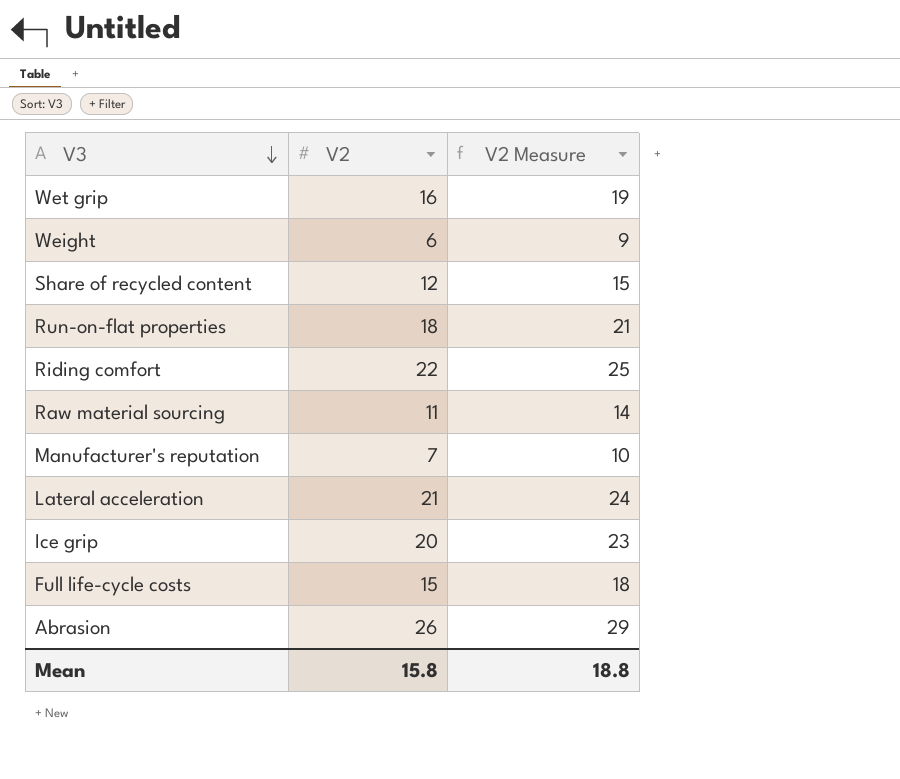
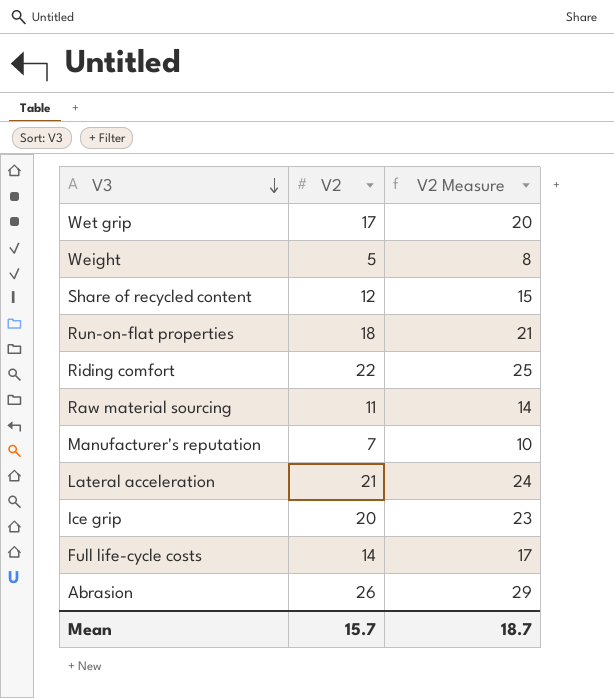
Wet grip | V2: 16 -> 17
Wet grip | V2 Measure: 19 -> 20
Weight | V2: 6 -> 5
Weight | V2 Measure: 9 -> 8
Full life-cycle costs | V2: 15 -> 14
Full life-cycle costs | V2 Measure: 18 -> 17
Mean | V2: 15.8 -> 15.7
Mean | V2 Measure: 18.8 -> 18.7

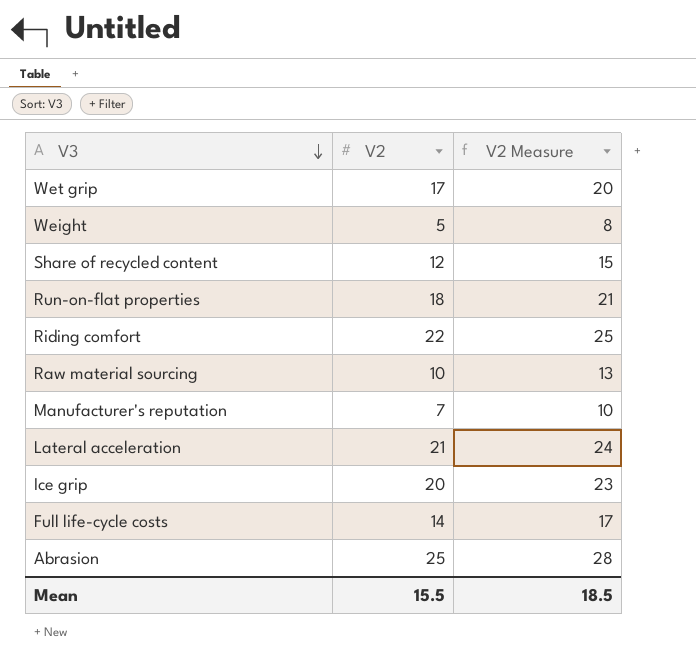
Raw material sourcing | V2: 11 -> 10
Raw material sourcing | V2 Measure: 14 -> 13
Abrasion | V2: 26 -> 25
Abrasion | V2 Measure: 29 -> 28
Mean | V2: 15.7 -> 15.5
Mean | V2 Measure: 18.7 -> 18.5

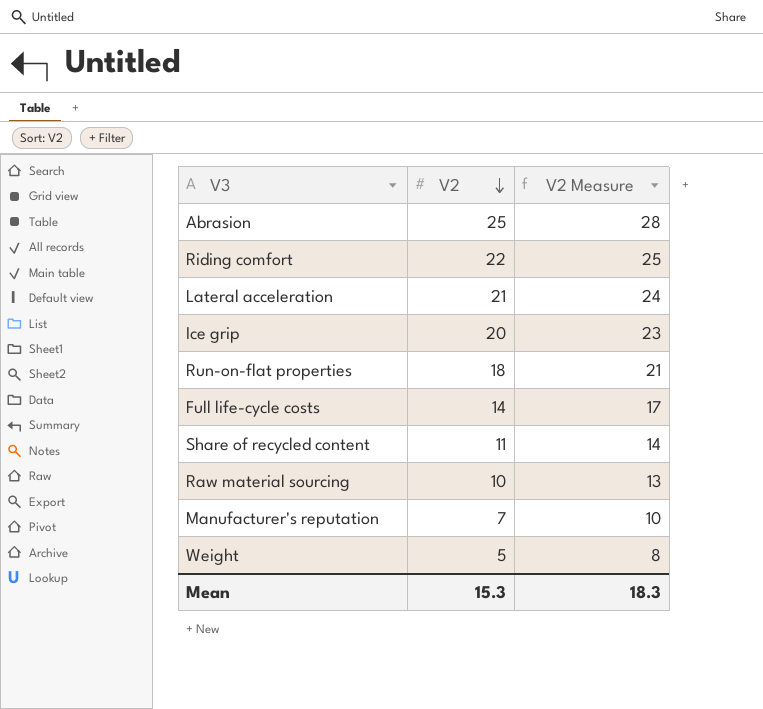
row order: V3 descending -> V2 descending
row Wet grip: 17 | 20 -> none
Share of recycled content | V2: 12 -> 11
Share of recycled content | V2 Measure: 15 -> 14
Mean | V2: 15.5 -> 15.3
Mean | V2 Measure: 18.5 -> 18.3

